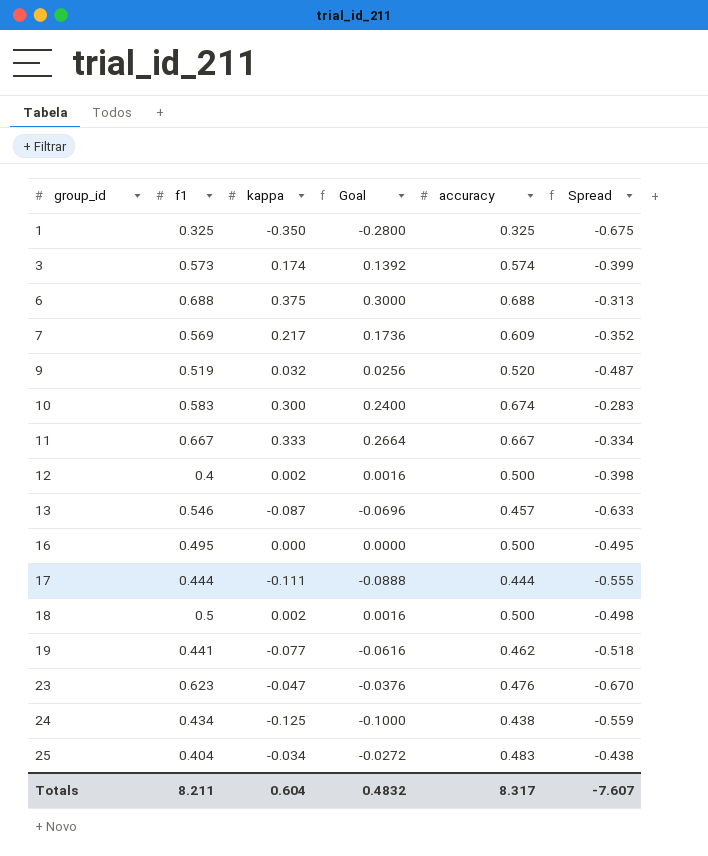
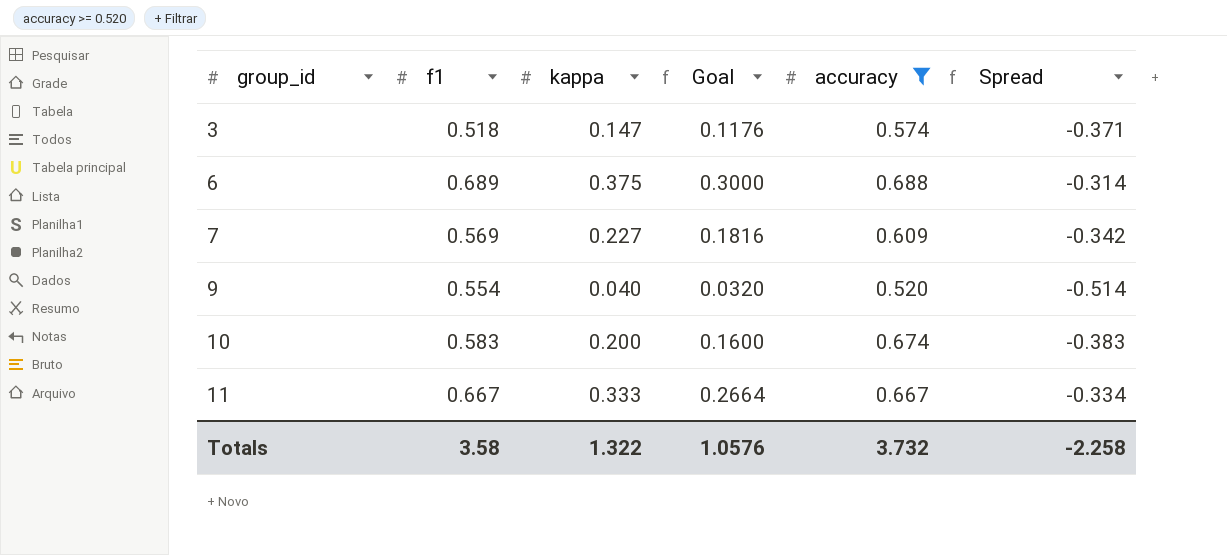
filter: none -> accuracy >= 0.520
3 | f1: 0.573 -> 0.518
3 | kappa: 0.174 -> 0.147
3 | Goal: 0.1392 -> 0.1176
3 | Spread: -0.399 -> -0.371
6 | f1: 0.688 -> 0.689
6 | Spread: -0.313 -> -0.314
7 | kappa: 0.217 -> 0.227
7 | Goal: 0.1736 -> 0.1816
7 | Spread: -0.352 -> -0.342
9 | f1: 0.519 -> 0.554
9 | kappa: 0.032 -> 0.040
9 | Goal: 0.0256 -> 0.0320
9 | Spread: -0.487 -> -0.514
10 | kappa: 0.300 -> 0.200
10 | Goal: 0.2400 -> 0.1600
10 | Spread: -0.283 -> -0.383
Totals | f1: 8.211 -> 3.58
Totals | kappa: 0.604 -> 1.322
Totals | Goal: 0.4832 -> 1.0576
Totals | accuracy: 8.317 -> 3.732
Totals | Spread: -7.607 -> -2.258

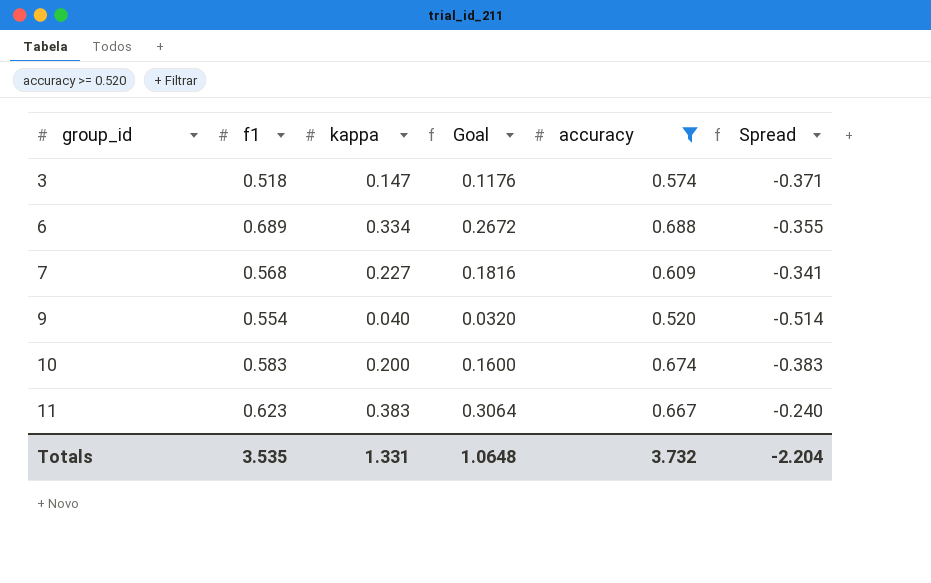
6 | kappa: 0.375 -> 0.334
6 | Goal: 0.3000 -> 0.2672
6 | Spread: -0.314 -> -0.355
7 | f1: 0.569 -> 0.568
7 | Spread: -0.342 -> -0.341
11 | f1: 0.667 -> 0.623
11 | kappa: 0.333 -> 0.383
11 | Goal: 0.2664 -> 0.3064
11 | Spread: -0.334 -> -0.240
Totals | f1: 3.58 -> 3.535
Totals | kappa: 1.322 -> 1.331
Totals | Goal: 1.0576 -> 1.0648
Totals | Spread: -2.258 -> -2.204

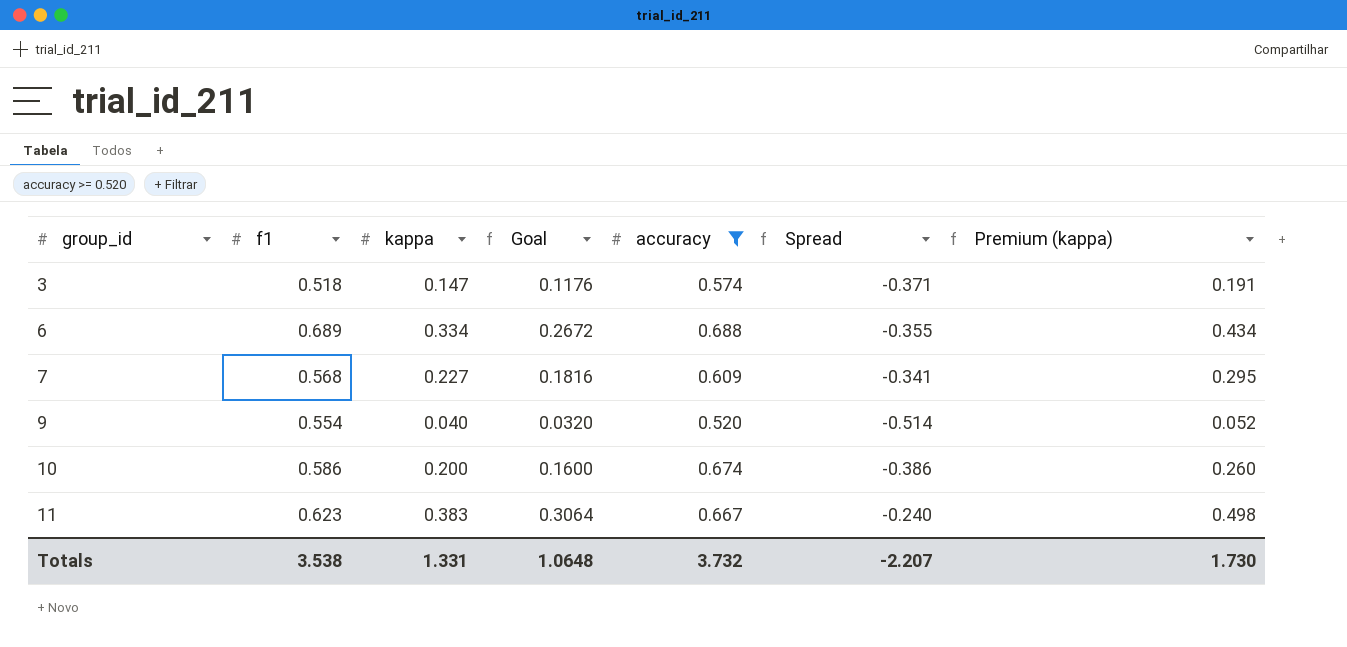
column Premium (kappa) | formula: none -> [kappa] * 1.3
10 | f1: 0.583 -> 0.586
10 | Spread: -0.383 -> -0.386
Totals | f1: 3.535 -> 3.538
Totals | Spread: -2.204 -> -2.207

